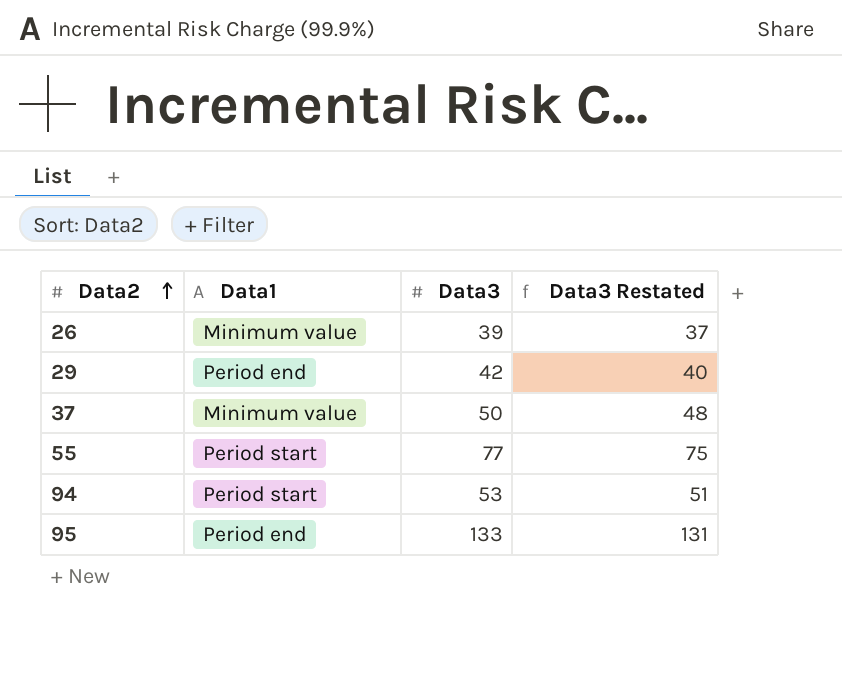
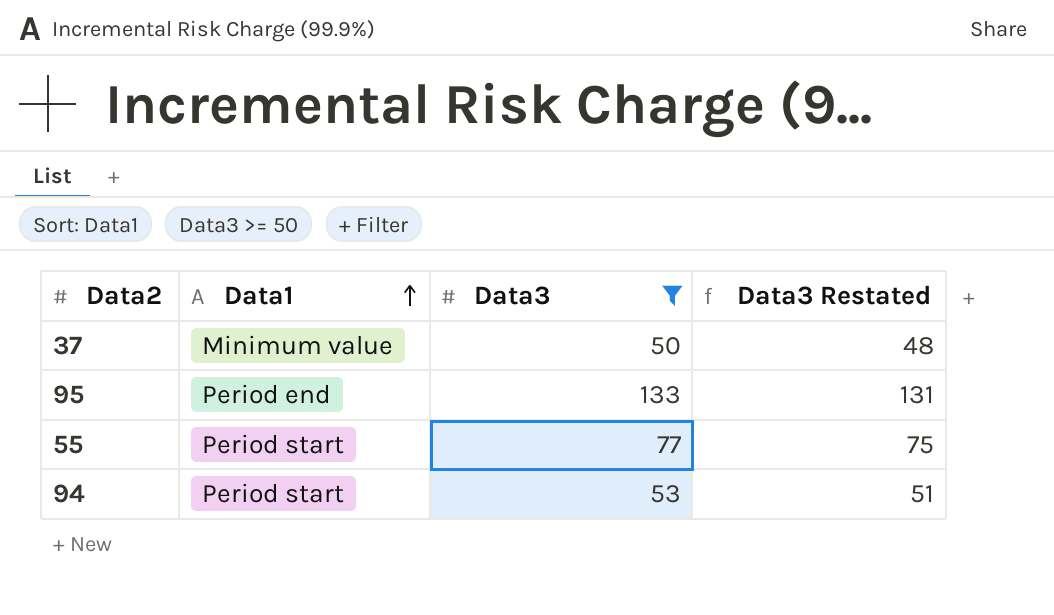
filter: none -> Data3 >= 50
row order: Data2 ascending -> Data1 ascending

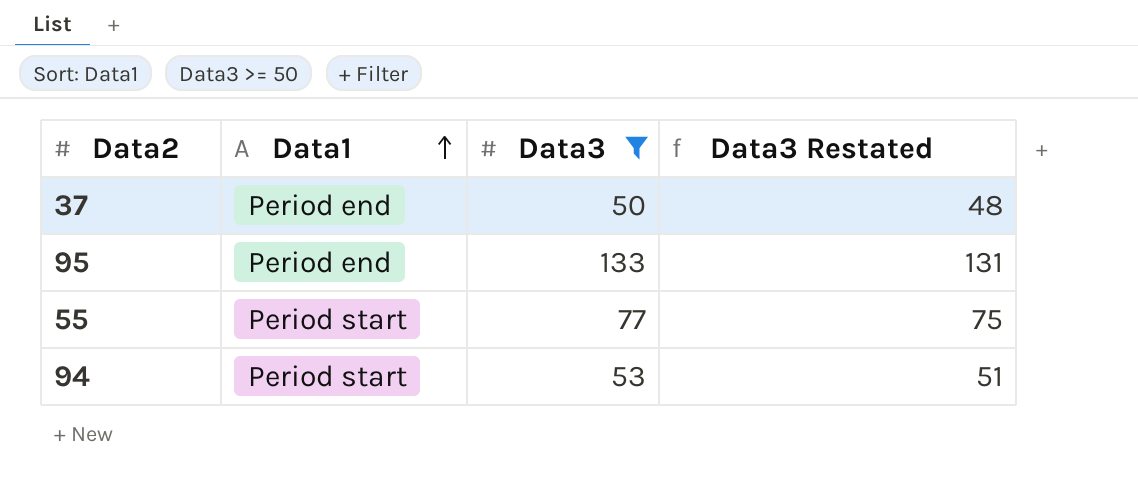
37 | Data1: Minimum value -> Period end

